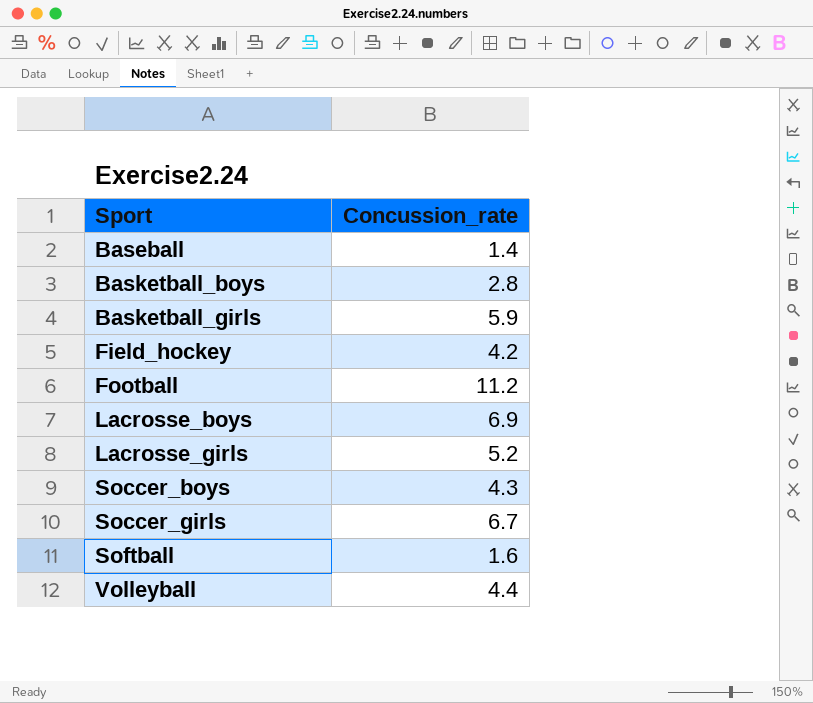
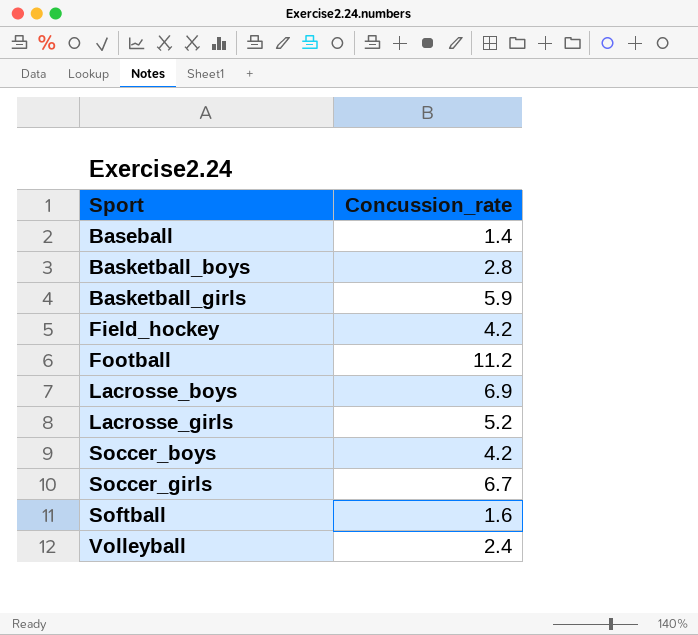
Soccer_boys | Concussion_rate: 4.3 -> 4.2
Volleyball | Concussion_rate: 4.4 -> 2.4

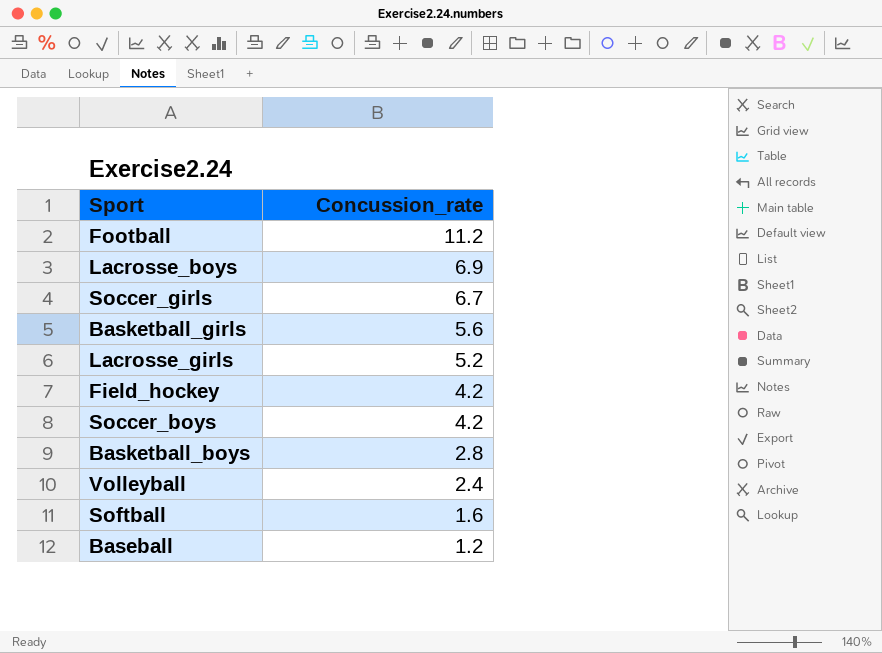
row order: Sport ascending -> Concussion_rate descending
Basketball_girls | Concussion_rate: 5.9 -> 5.6
Baseball | Concussion_rate: 1.4 -> 1.2

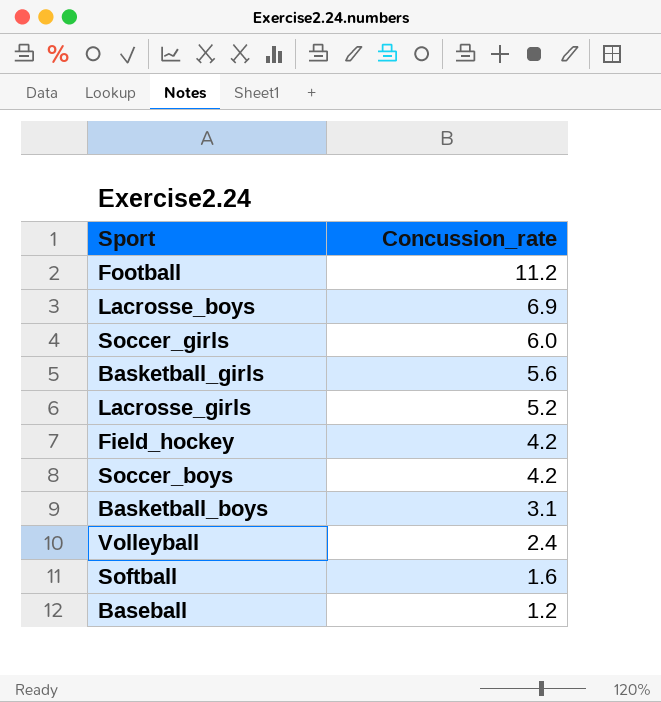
Soccer_girls | Concussion_rate: 6.7 -> 6.0
Basketball_boys | Concussion_rate: 2.8 -> 3.1

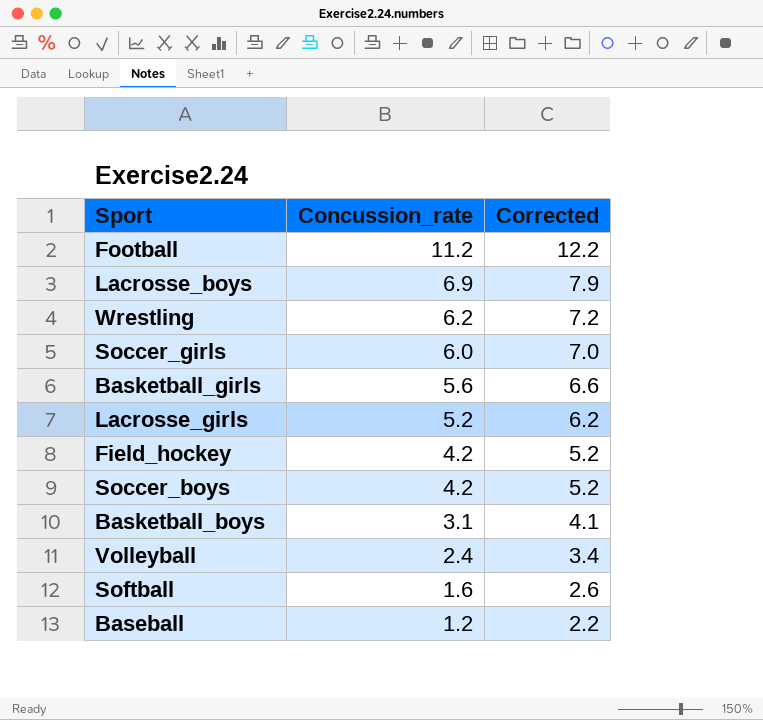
column Corrected | formula: none -> [Concussion_rate] + 1
row Wrestling: none -> 6.2 | 7.2

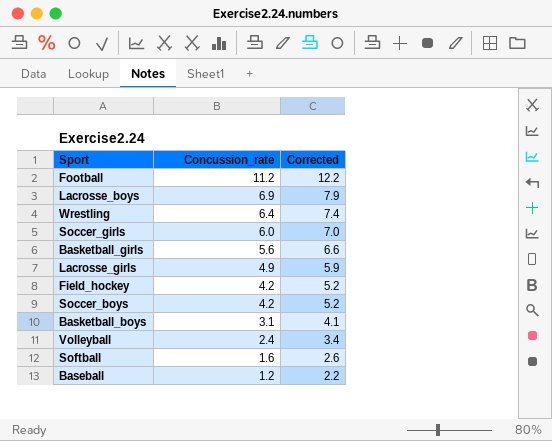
Wrestling | Concussion_rate: 6.2 -> 6.4
Wrestling | Corrected: 7.2 -> 7.4
Lacrosse_girls | Concussion_rate: 5.2 -> 4.9
Lacrosse_girls | Corrected: 6.2 -> 5.9

